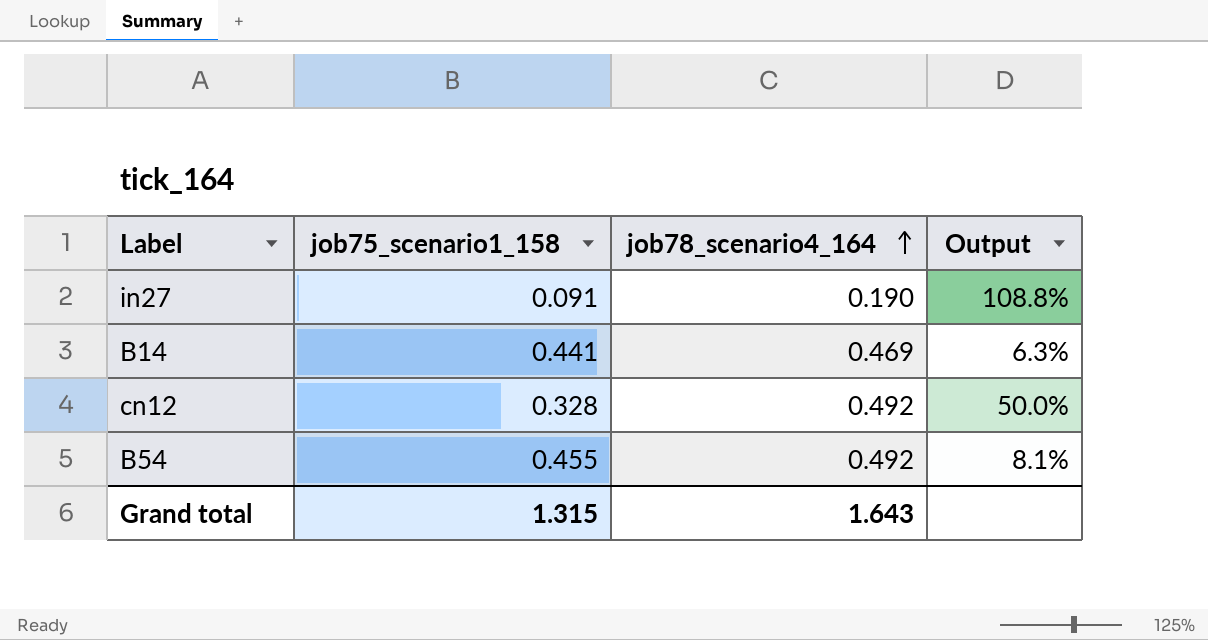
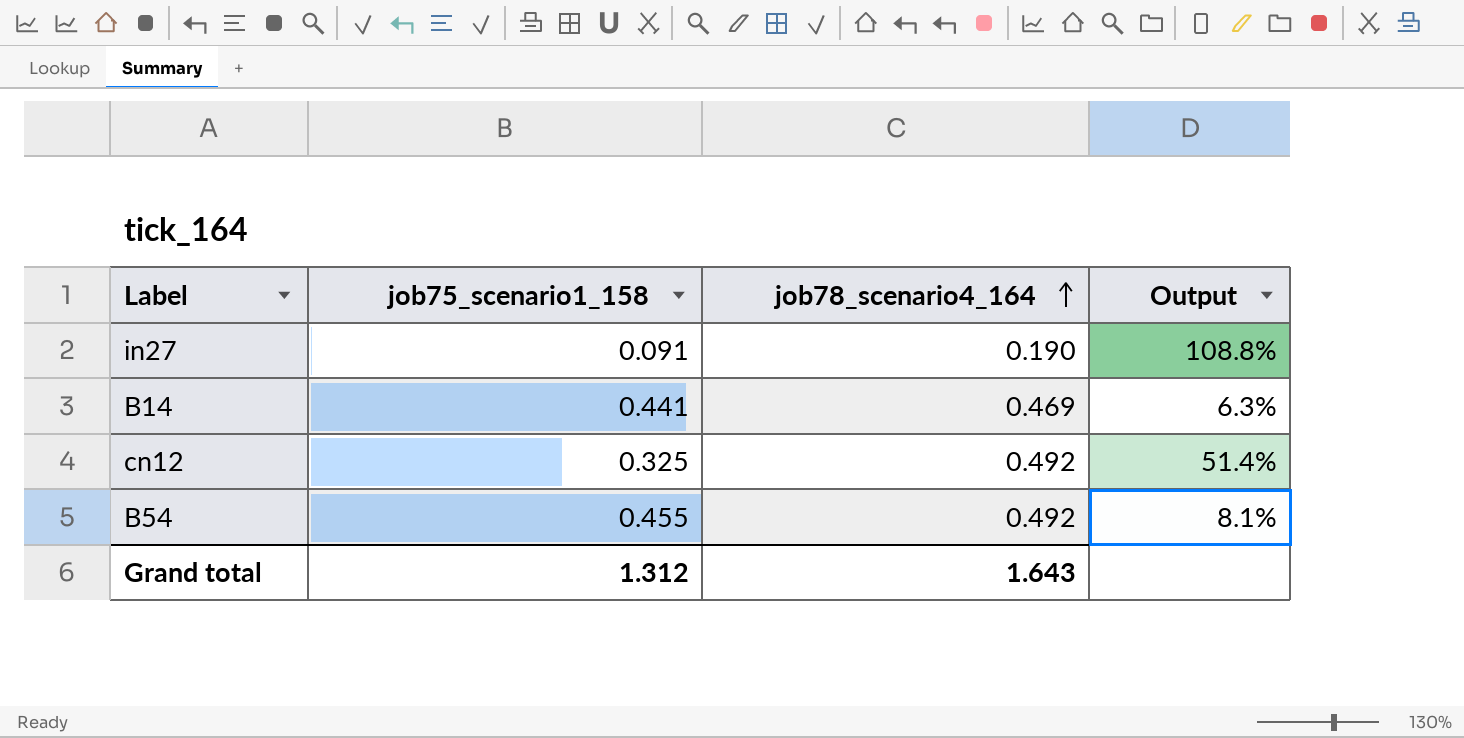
cn12 | job75_scenario1_158: 0.328 -> 0.325
cn12 | Output: 50.0% -> 51.4%
Grand total | job75_scenario1_158: 1.315 -> 1.312

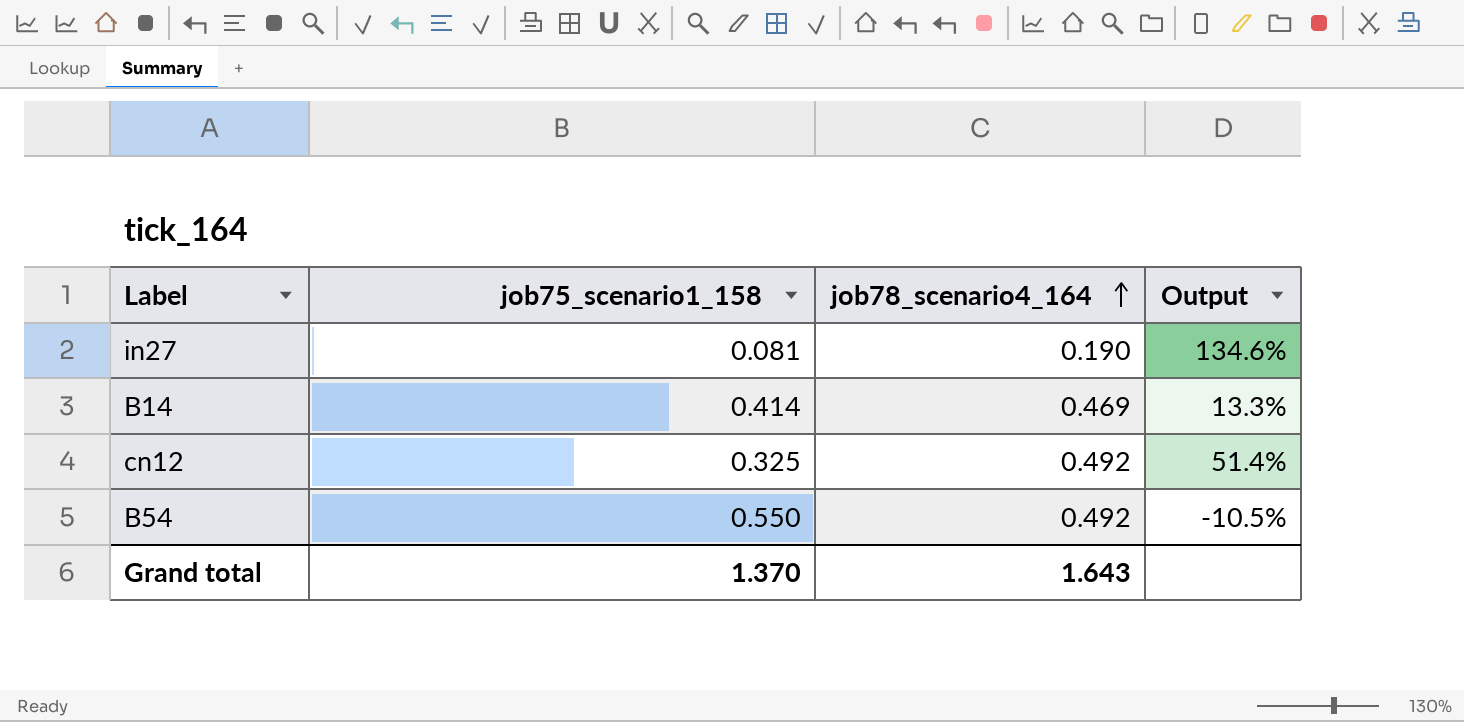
in27 | job75_scenario1_158: 0.091 -> 0.081
in27 | Output: 108.8% -> 134.6%
B14 | job75_scenario1_158: 0.441 -> 0.414
B14 | Output: 6.3% -> 13.3%
B54 | job75_scenario1_158: 0.455 -> 0.550
B54 | Output: 8.1% -> -10.5%
Grand total | job75_scenario1_158: 1.312 -> 1.370

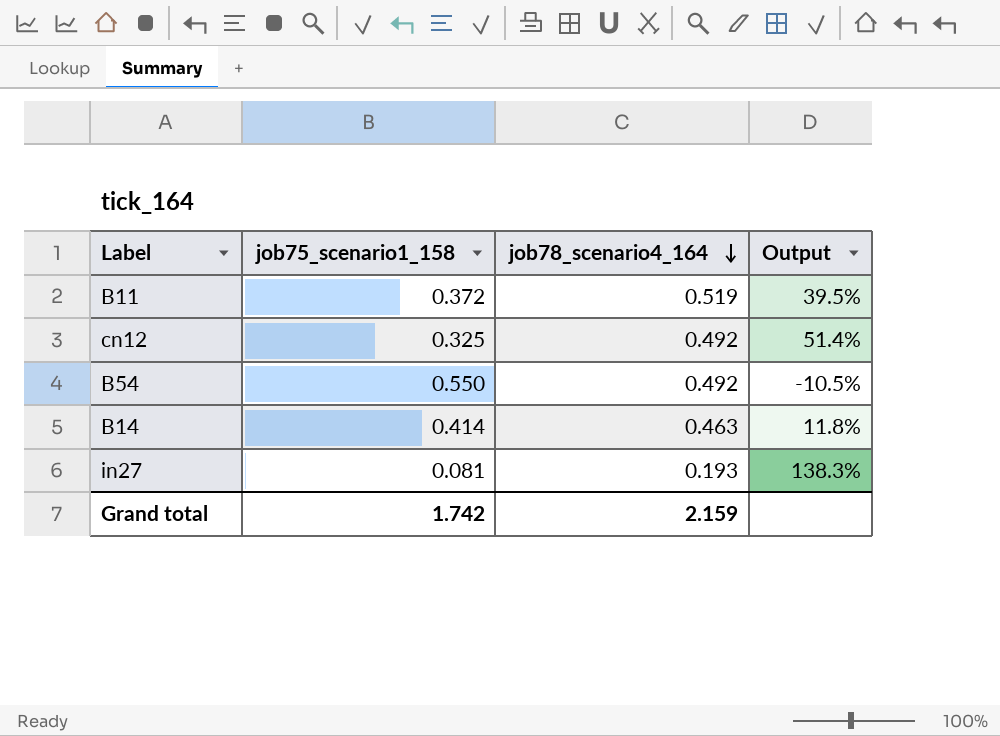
row order: job78_scenario4_164 ascending -> job78_scenario4_164 descending
row B11: none -> 0.372 | 0.519 | 39.5%
B14 | job78_scenario4_164: 0.469 -> 0.463
B14 | Output: 13.3% -> 11.8%
in27 | job78_scenario4_164: 0.190 -> 0.193
in27 | Output: 134.6% -> 138.3%
Grand total | job75_scenario1_158: 1.370 -> 1.742
Grand total | job78_scenario4_164: 1.643 -> 2.159

